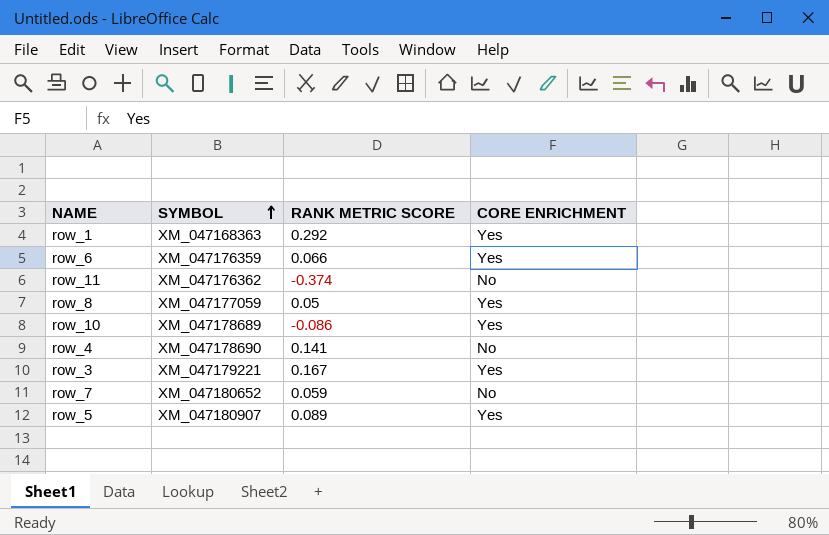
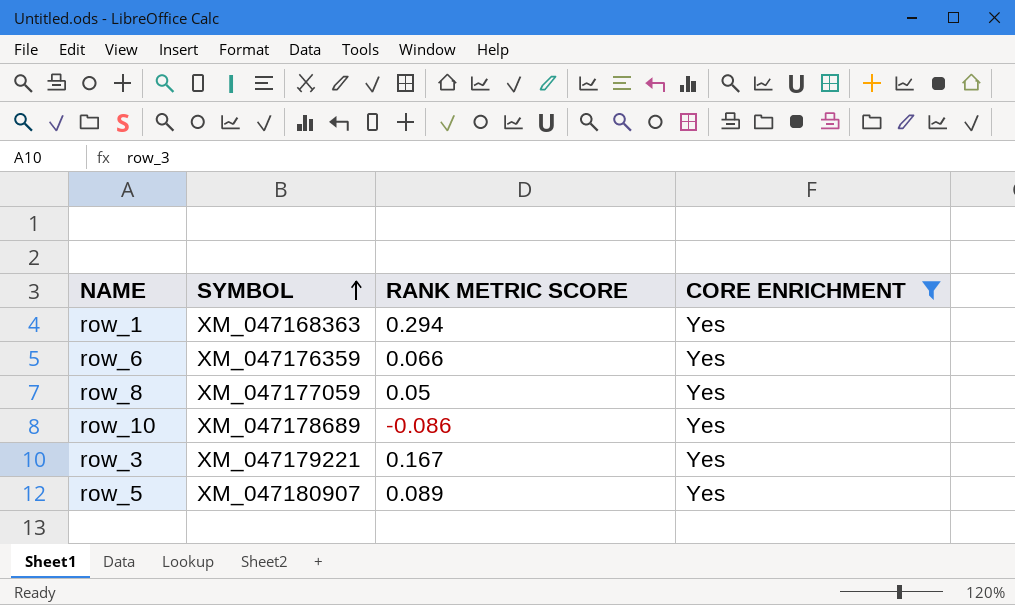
filter: none -> CORE ENRICHMENT = Yes
row_1 | RANK METRIC SCORE: 0.292 -> 0.294

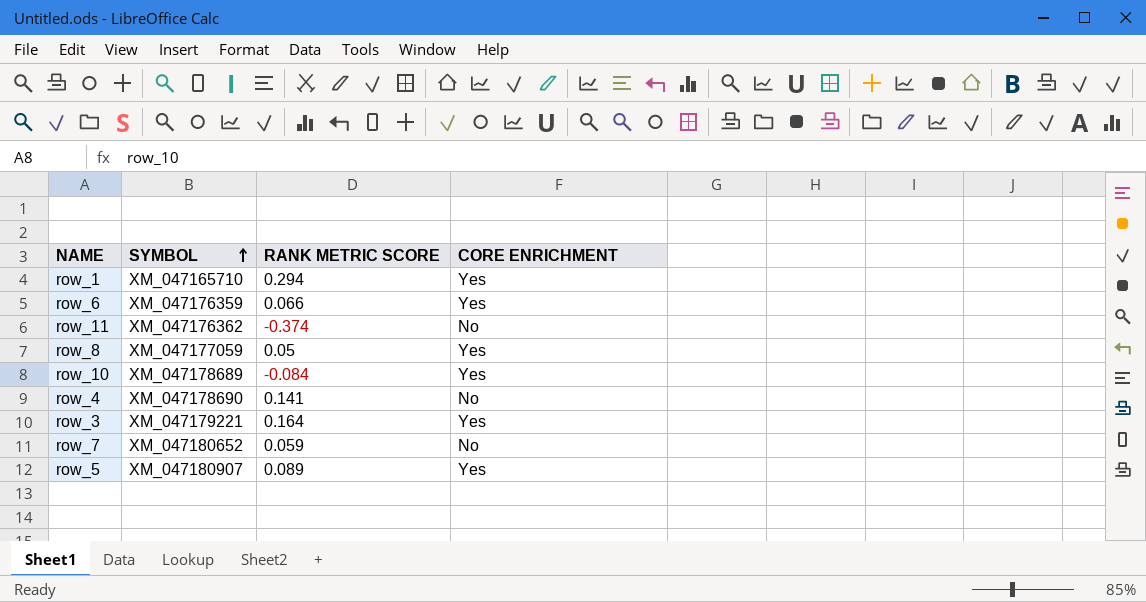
filter: CORE ENRICHMENT = Yes -> none
row_1 | SYMBOL: XM_047168363 -> XM_047165710
row_10 | RANK METRIC SCORE: -0.086 -> -0.084
row_3 | RANK METRIC SCORE: 0.167 -> 0.164

